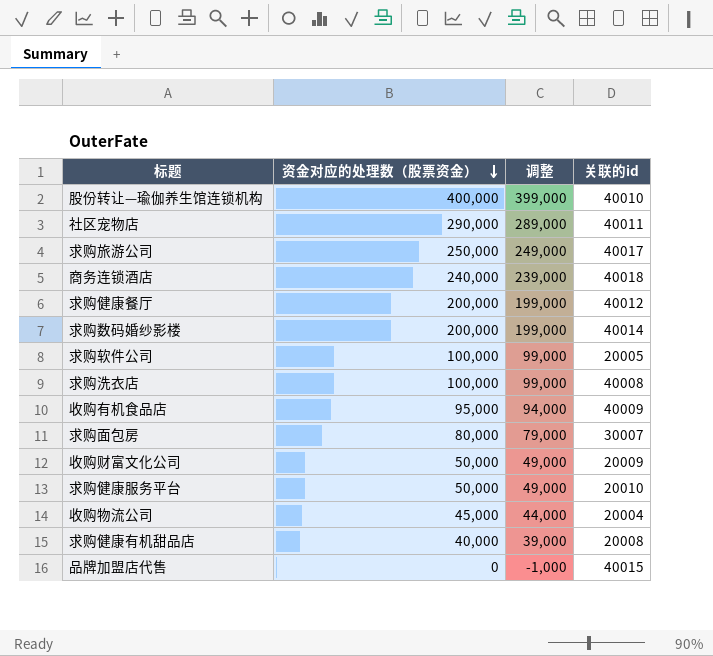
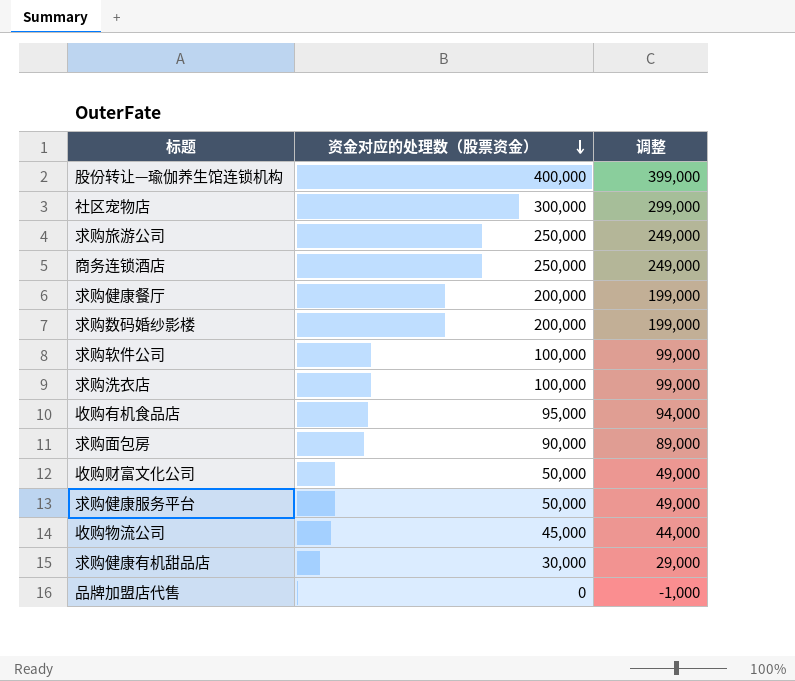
column 关联的id | position: 4 -> none
社区宠物店 | 资金对应的处理数（股票资金）: 290,000 -> 300,000
社区宠物店 | 调整: 289,000 -> 299,000
商务连锁酒店 | 资金对应的处理数（股票资金）: 240,000 -> 250,000
商务连锁酒店 | 调整: 239,000 -> 249,000
求购面包房 | 资金对应的处理数（股票资金）: 80,000 -> 90,000
求购面包房 | 调整: 79,000 -> 89,000
求购健康有机甜品店 | 资金对应的处理数（股票资金）: 40,000 -> 30,000
求购健康有机甜品店 | 调整: 39,000 -> 29,000

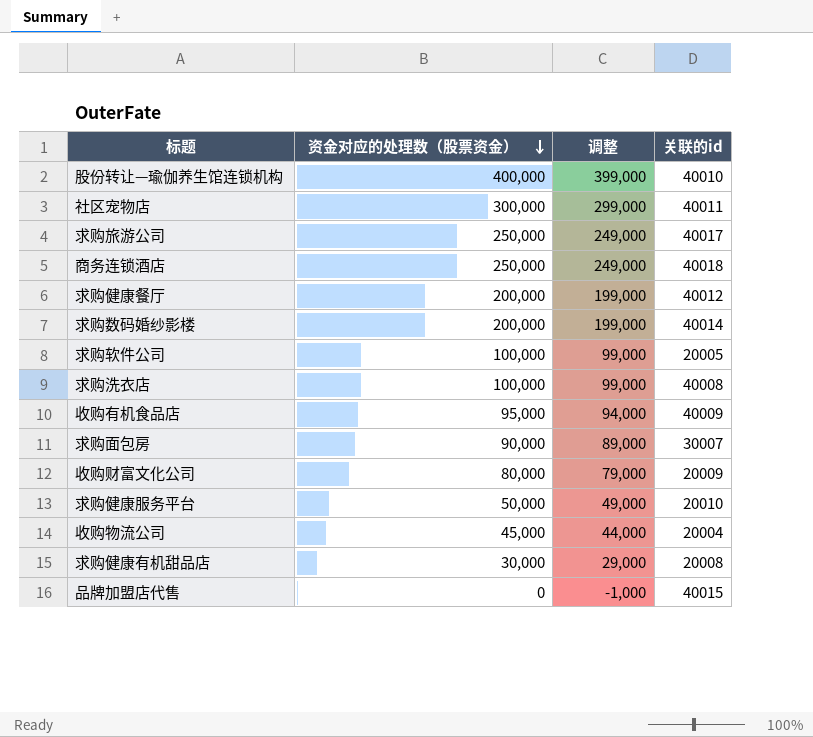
column 关联的id | position: none -> 4
收购财富文化公司 | 资金对应的处理数（股票资金）: 50,000 -> 80,000
收购财富文化公司 | 调整: 49,000 -> 79,000

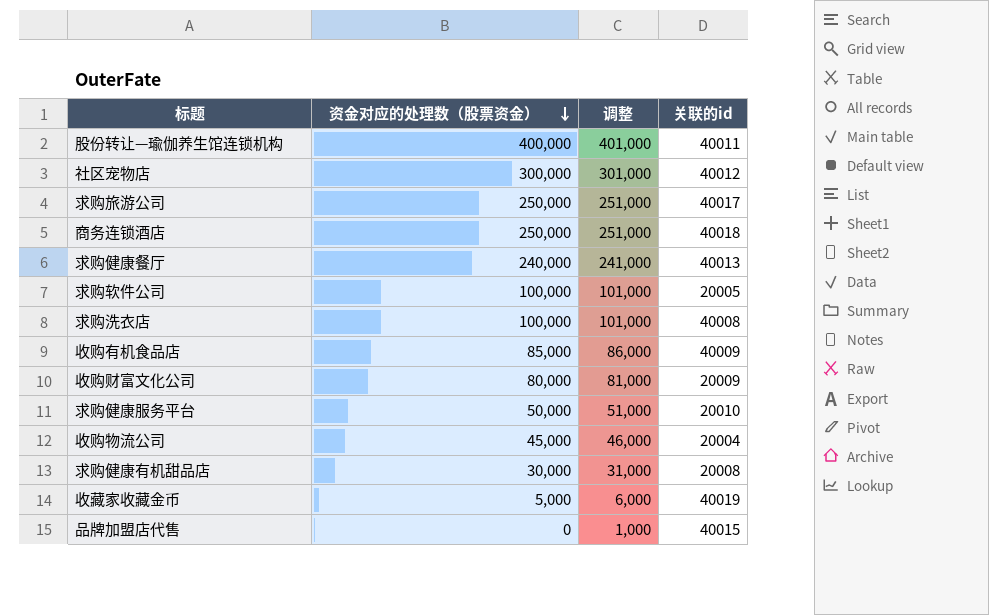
column 调整 | formula: [资金对应的处理数（股票资金）] - 1000 -> [资金对应的处理数（股票资金）] + 1000
row 求购数码婚纱影楼: 200,000 | 199,000 | 40014 -> none
row 求购面包房: 90,000 | 89,000 | 30007 -> none
股份转让—瑜伽养生馆连锁机构 | 关联的id: 40010 -> 40011
社区宠物店 | 关联的id: 40011 -> 40012
求购健康餐厅 | 资金对应的处理数（股票资金）: 200,000 -> 240,000
求购健康餐厅 | 关联的id: 40012 -> 40013
收购有机食品店 | 资金对应的处理数（股票资金）: 95,000 -> 85,000
row 收藏家收藏金币: none -> 5,000 | 6,000 | 40019

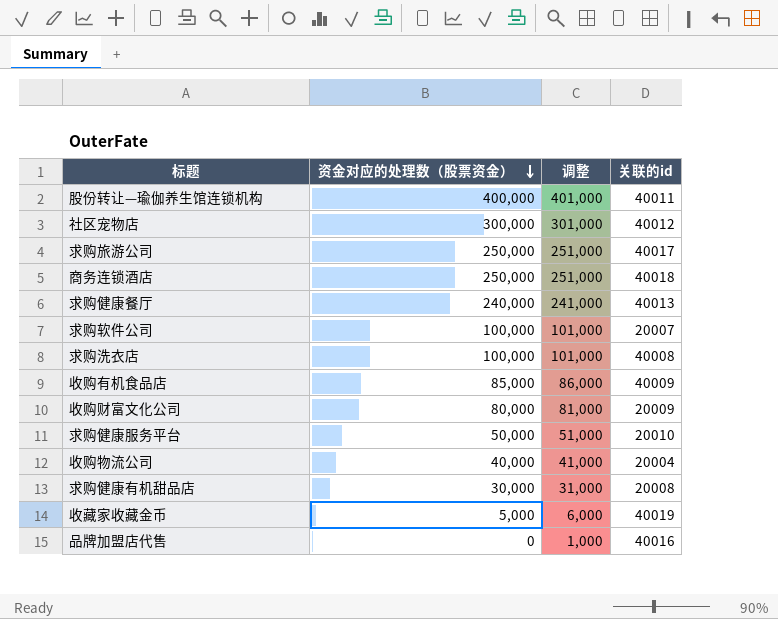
求购软件公司 | 关联的id: 20005 -> 20007
收购物流公司 | 资金对应的处理数（股票资金）: 45,000 -> 40,000
收购物流公司 | 调整: 46,000 -> 41,000
品牌加盟店代售 | 关联的id: 40015 -> 40016

